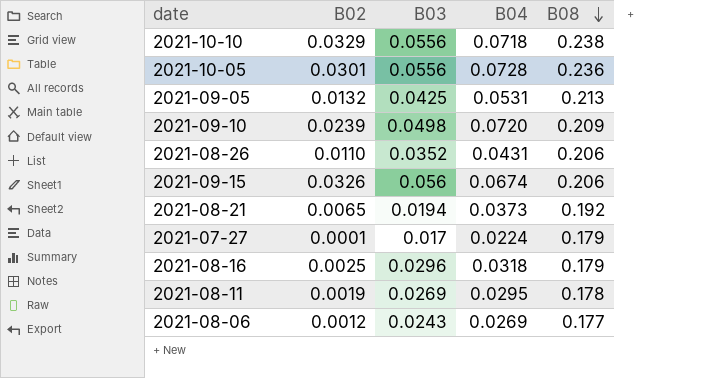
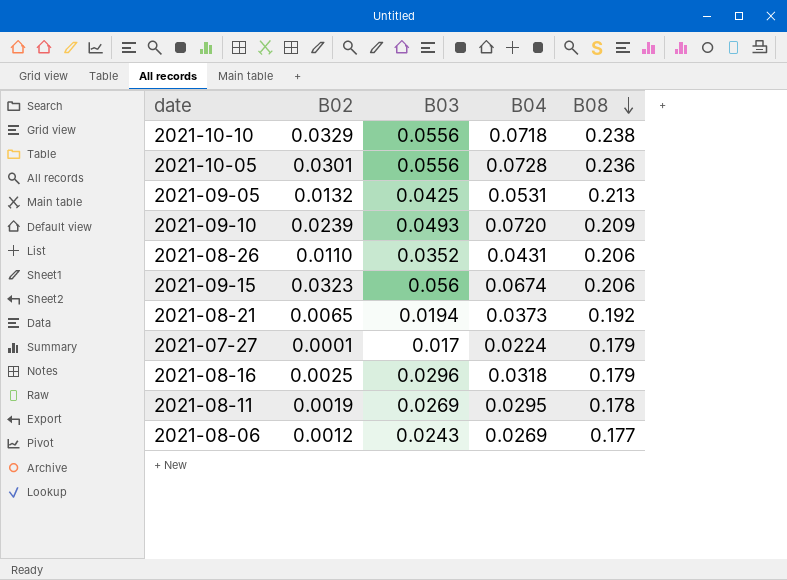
2021-09-10 | B03: 0.0498 -> 0.0493
2021-09-15 | B02: 0.0326 -> 0.0323

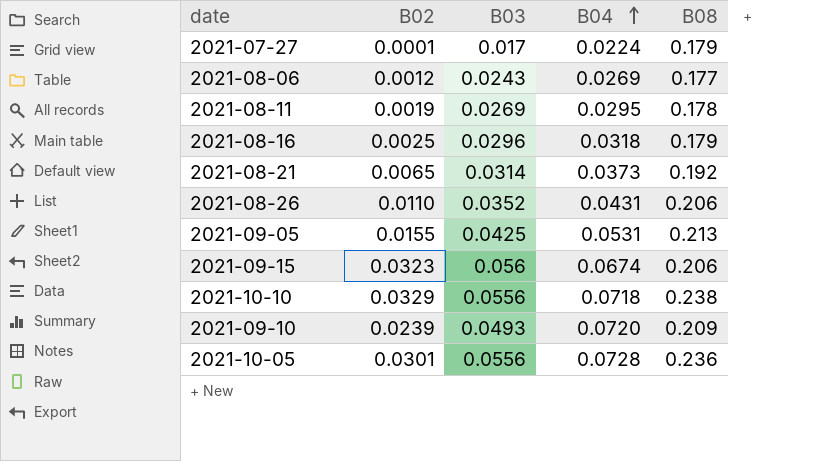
row order: B08 descending -> B04 ascending
2021-08-21 | B03: 0.0194 -> 0.0314
2021-09-05 | B02: 0.0132 -> 0.0155

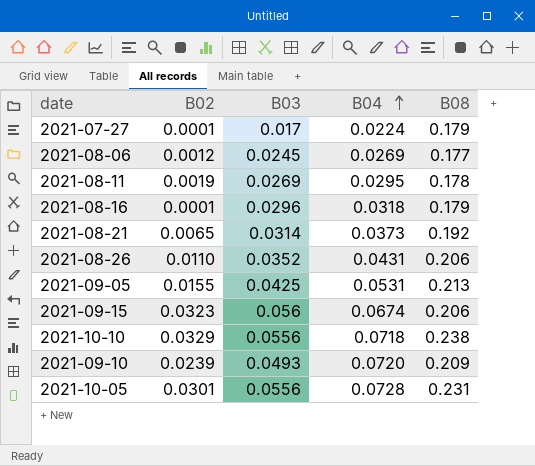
2021-08-06 | B03: 0.0243 -> 0.0245
2021-08-16 | B02: 0.0025 -> 0.0001
2021-10-05 | B08: 0.236 -> 0.231

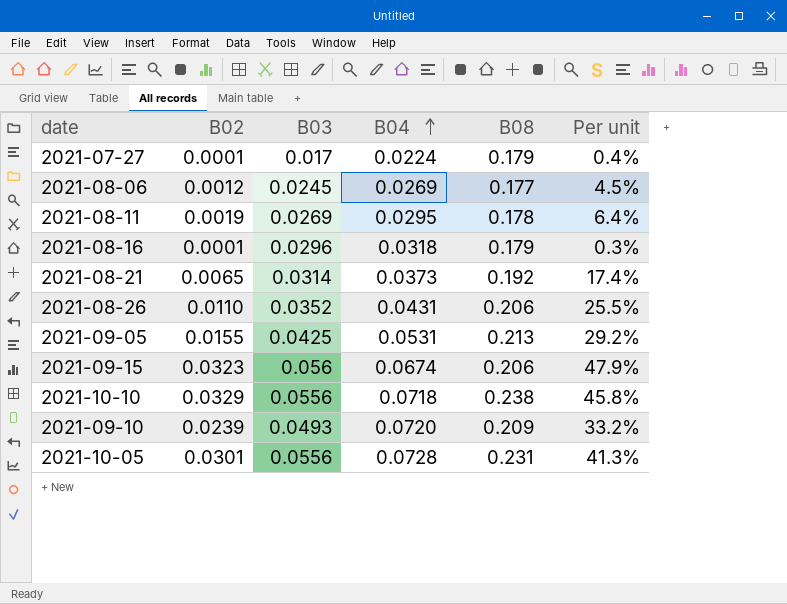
column Per unit | formula: none -> [B02] / [B04]

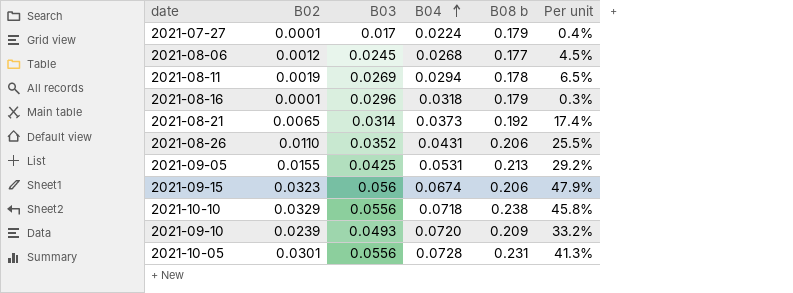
column name: B08 -> B08 b
2021-08-06 | B04: 0.0269 -> 0.0268
2021-08-11 | B04: 0.0295 -> 0.0294
2021-08-11 | Per unit: 6.4% -> 6.5%

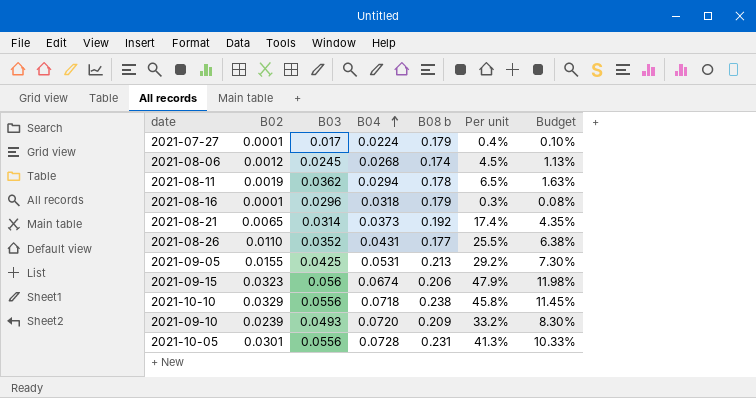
column Budget | formula: none -> [Per unit] * 0.25
2021-08-06 | B08 b: 0.177 -> 0.174
2021-08-11 | B03: 0.0269 -> 0.0362
2021-08-26 | B08 b: 0.206 -> 0.177

